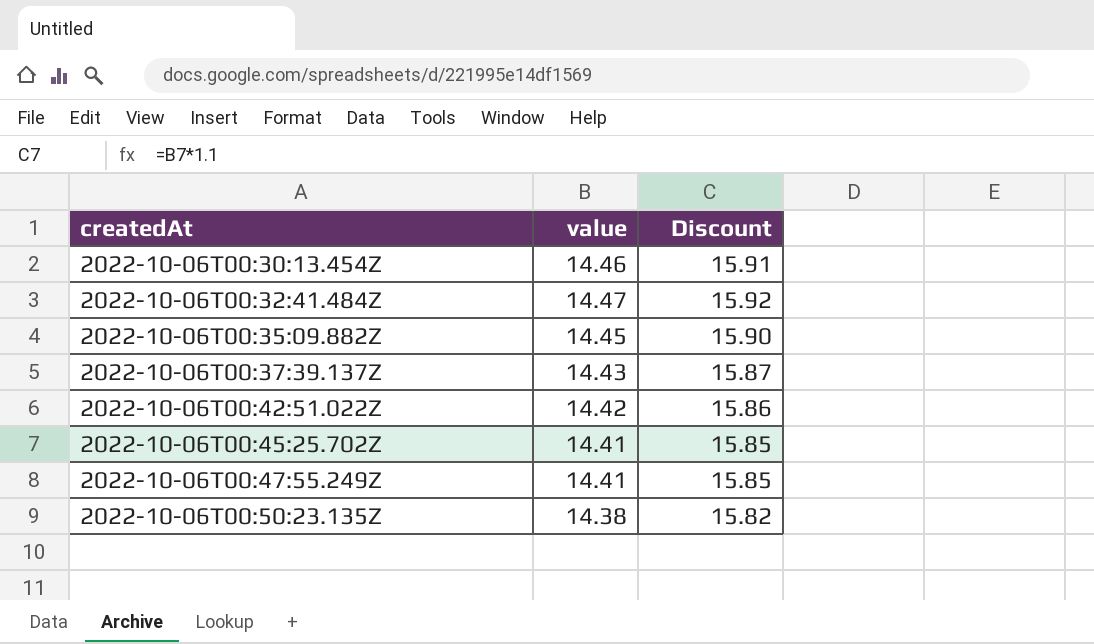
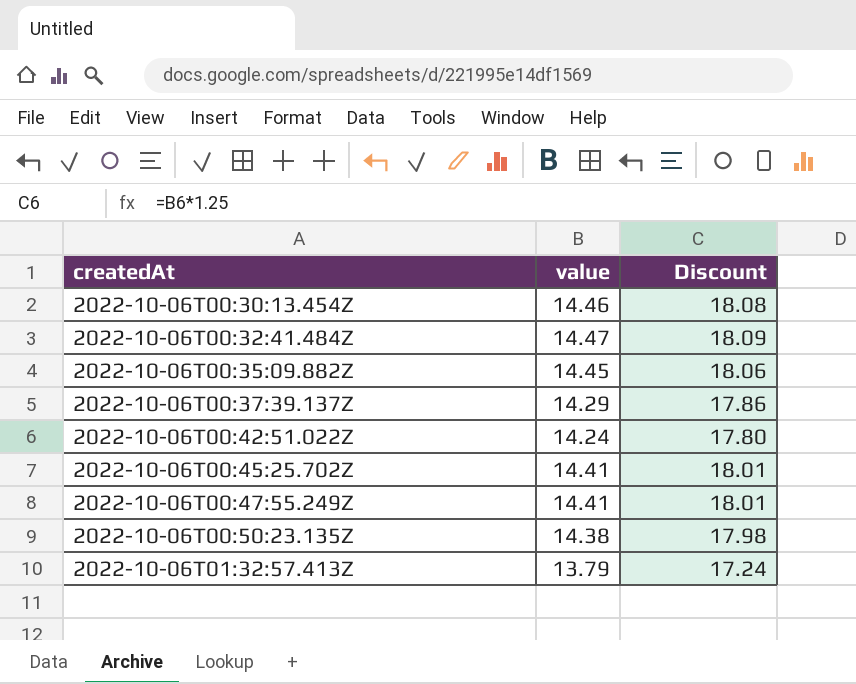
column Discount | formula: [value] * 1.1 -> [value] * 1.25
2022-10-06T00:37:39.137Z | value: 14.43 -> 14.29
2022-10-06T00:42:51.022Z | value: 14.42 -> 14.24
row 2022-10-06T01:32:57.413Z: none -> 13.79 | 17.24

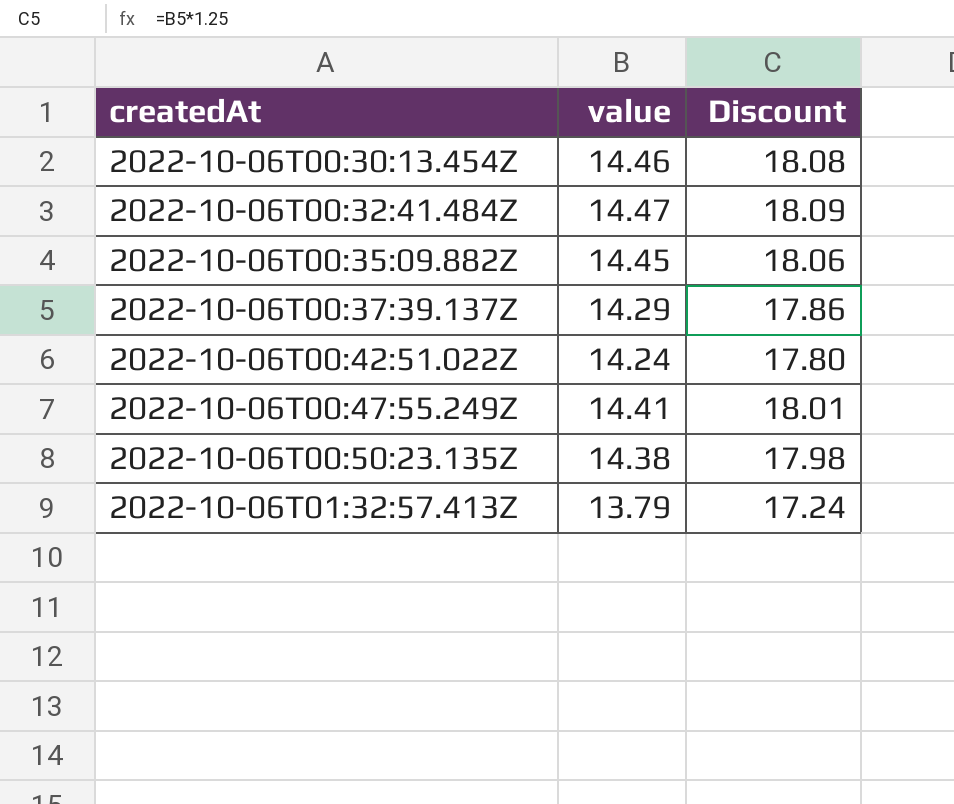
row 2022-10-06T00:45:25.702Z: 14.41 | 18.01 -> none

